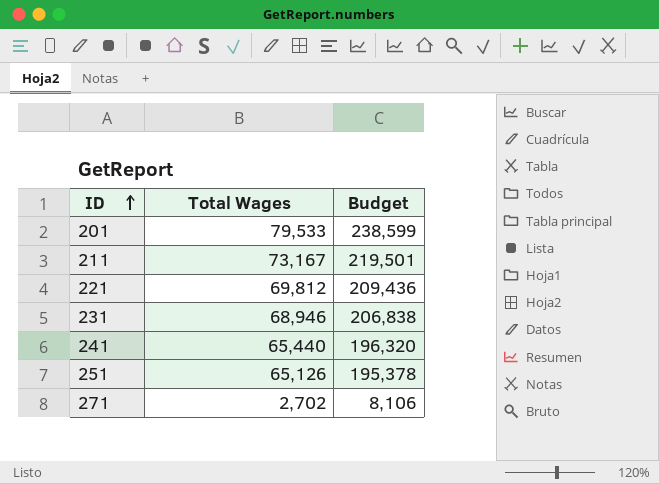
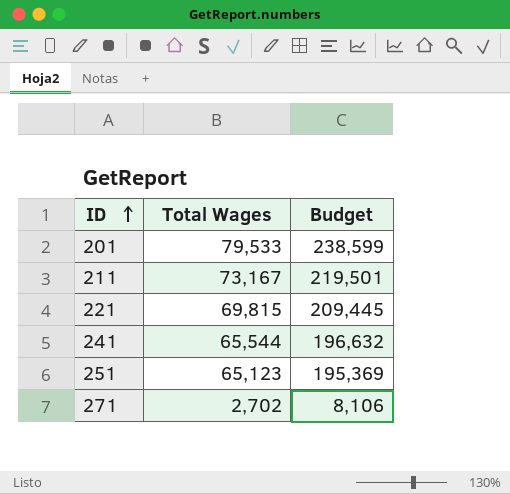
row 231: 68,946 | 206,838 -> none
221 | Total Wages: 69,812 -> 69,815
221 | Budget: 209,436 -> 209,445
241 | Total Wages: 65,440 -> 65,544
241 | Budget: 196,320 -> 196,632
251 | Total Wages: 65,126 -> 65,123
251 | Budget: 195,378 -> 195,369

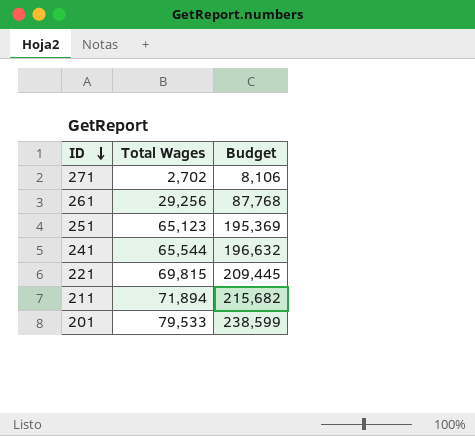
row order: ID ascending -> ID descending
row 261: none -> 29,256 | 87,768
211 | Total Wages: 73,167 -> 71,894
211 | Budget: 219,501 -> 215,682

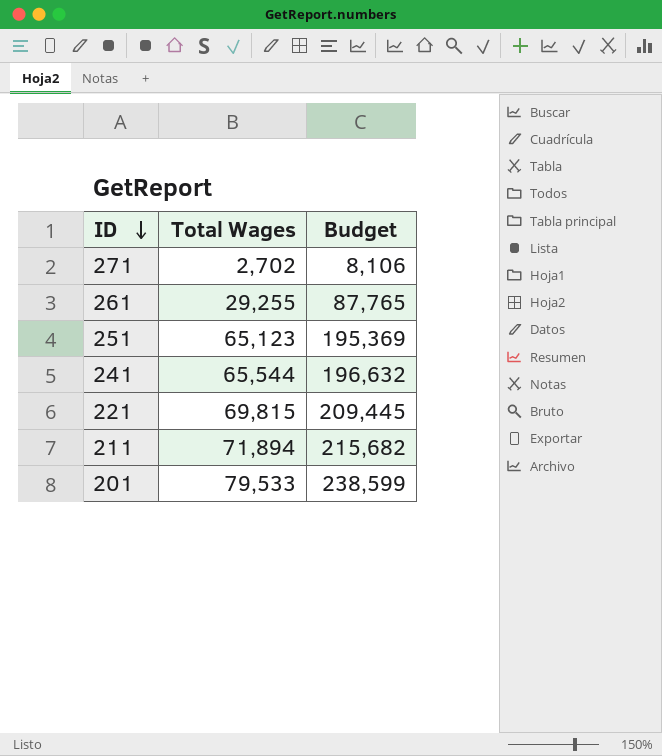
261 | Total Wages: 29,256 -> 29,255
261 | Budget: 87,768 -> 87,765

